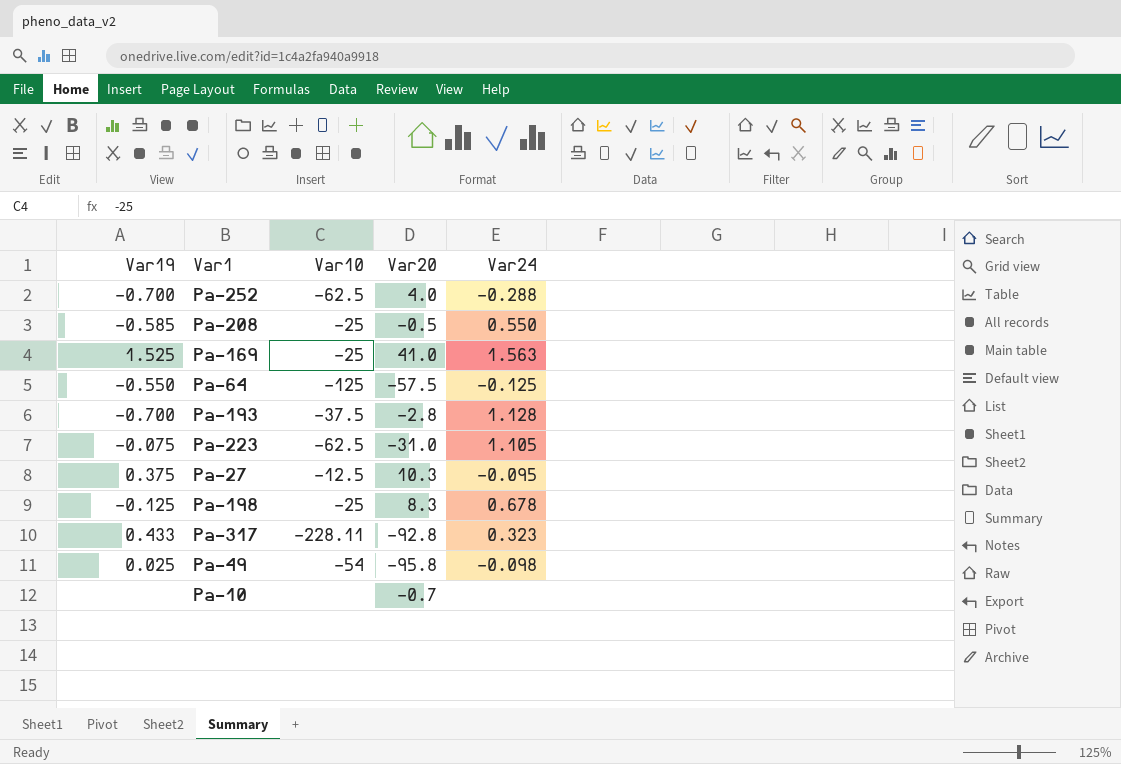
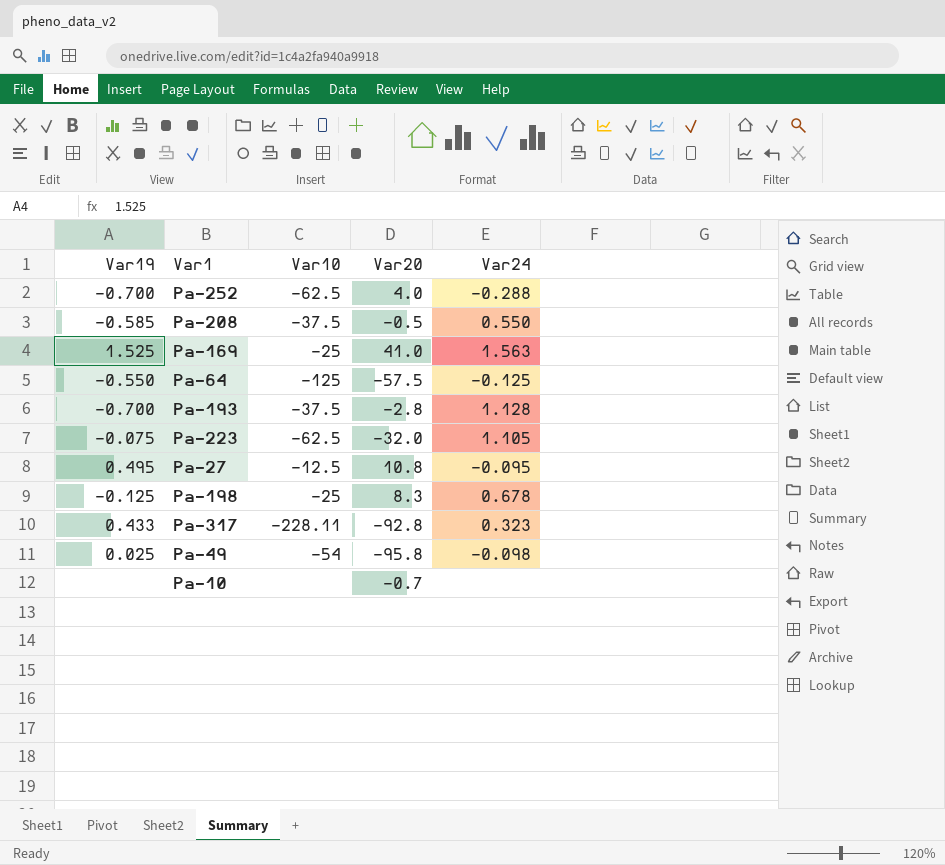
Pa-208 | Var10: -25 -> -37.5
Pa-223 | Var20: -31.0 -> -32.0
Pa-27 | Var19: 0.375 -> 0.495
Pa-27 | Var20: 10.3 -> 10.8

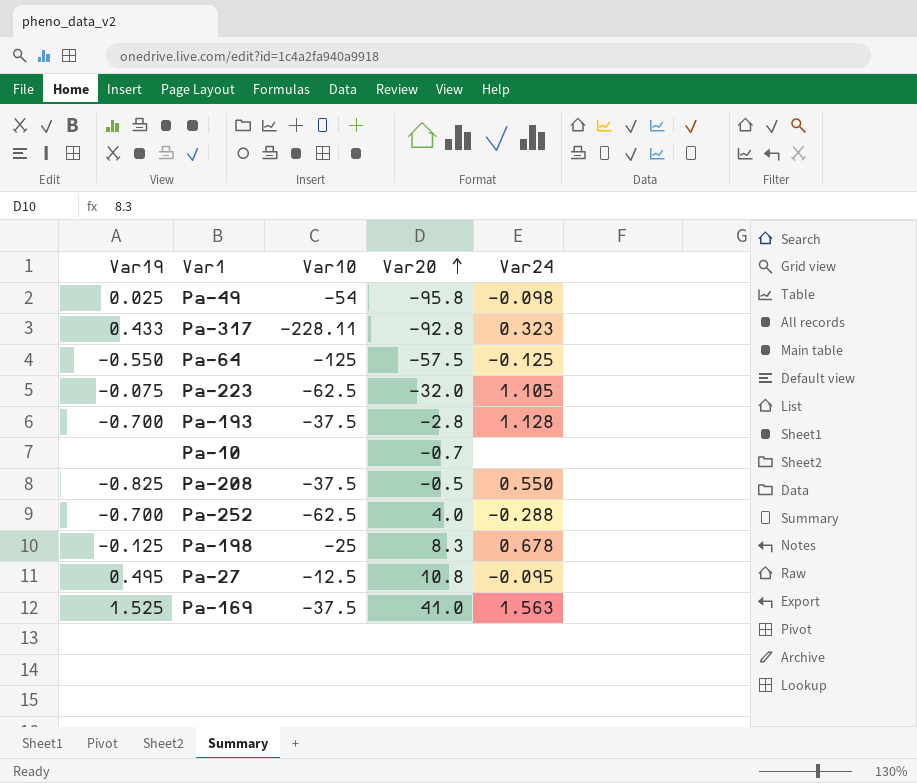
row order: none -> Var20 ascending
Pa-208 | Var19: -0.585 -> -0.825
Pa-169 | Var10: -25 -> -37.5

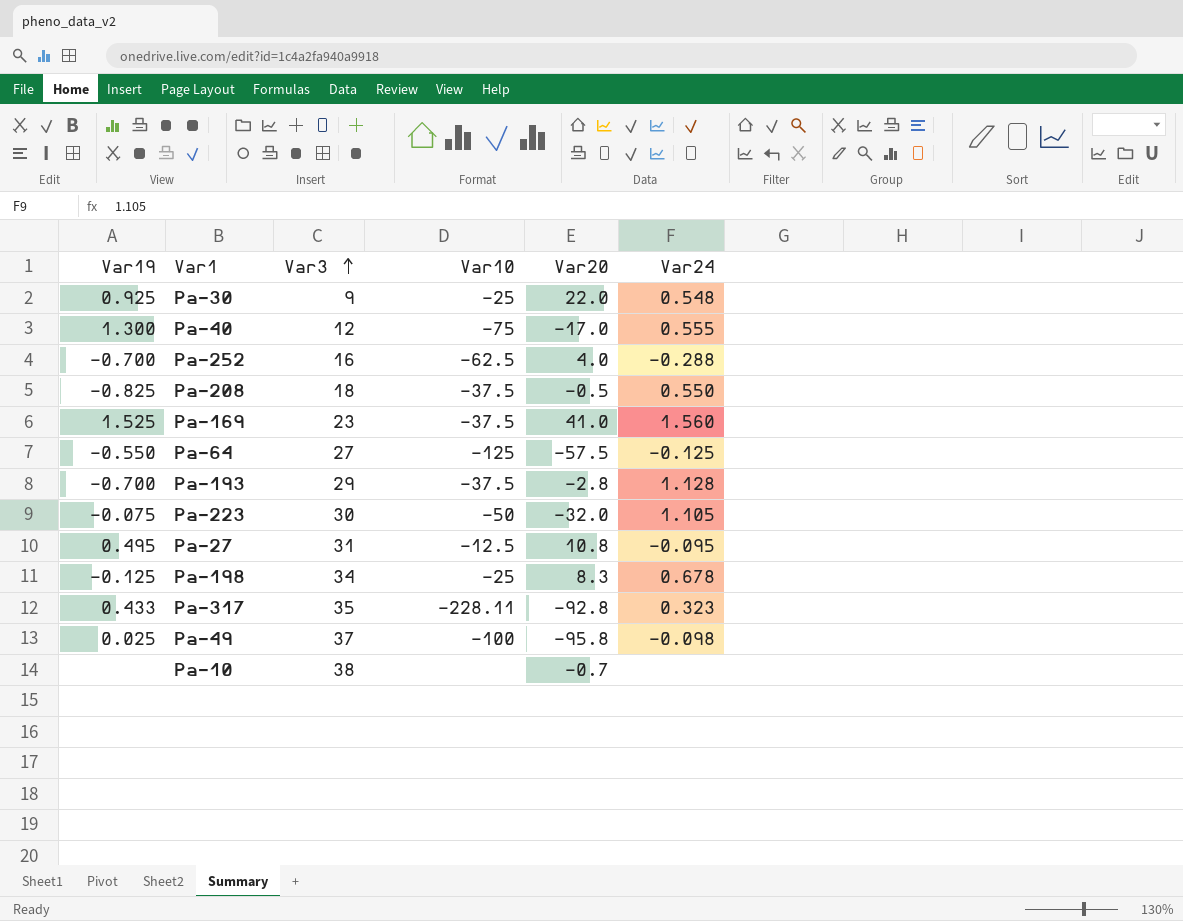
row order: Var20 ascending -> Var3 ascending
column Var3 | position: none -> 3
row Pa-30: none -> 0.925 | 9 | -25 | 22.0 | 0.548
row Pa-40: none -> 1.300 | 12 | -75 | -17.0 | 0.555
Pa-169 | Var24: 1.563 -> 1.560
Pa-223 | Var10: -62.5 -> -50
Pa-49 | Var10: -54 -> -100

